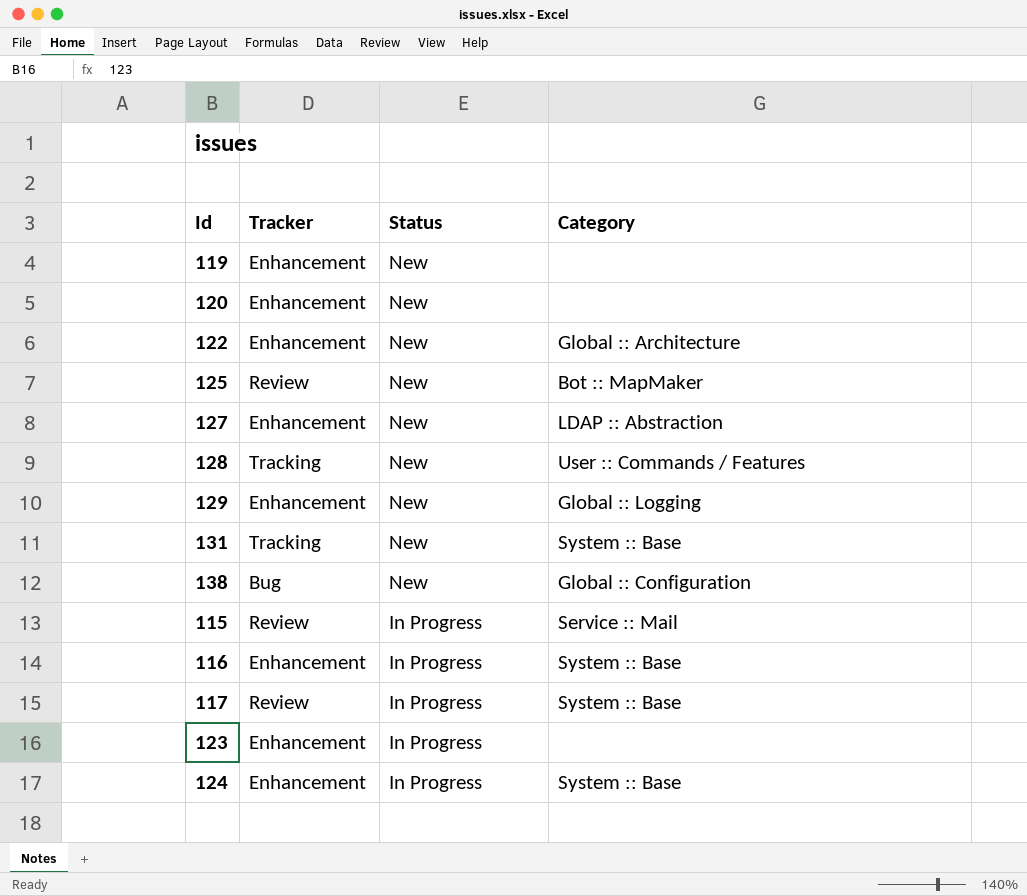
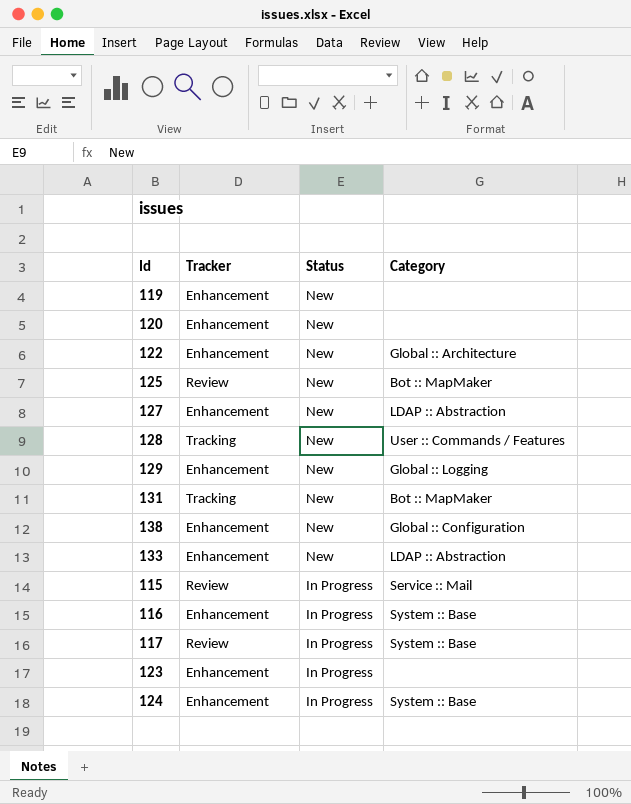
131 | Category: System :: Base -> Bot :: MapMaker
138 | Tracker: Bug -> Enhancement
row 133: none -> Enhancement | New | LDAP :: Abstraction

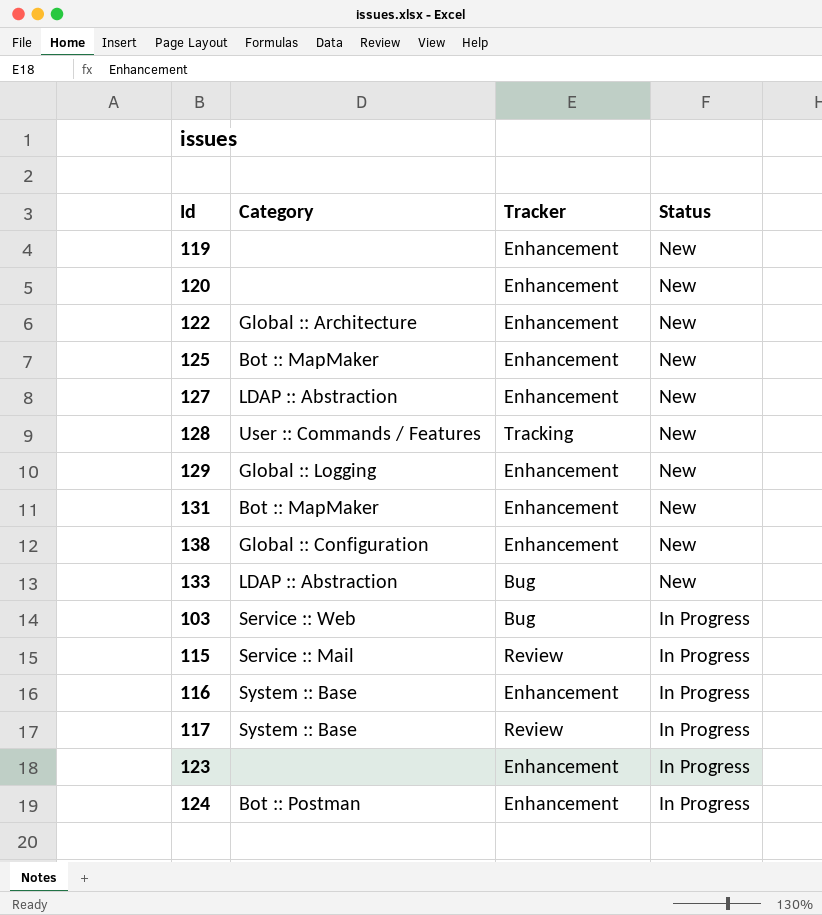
column Category | position: 4 -> 2
125 | Tracker: Review -> Enhancement
131 | Tracker: Tracking -> Enhancement
133 | Tracker: Enhancement -> Bug
row 103: none -> Service :: Web | Bug | In Progress
124 | Category: System :: Base -> Bot :: Postman

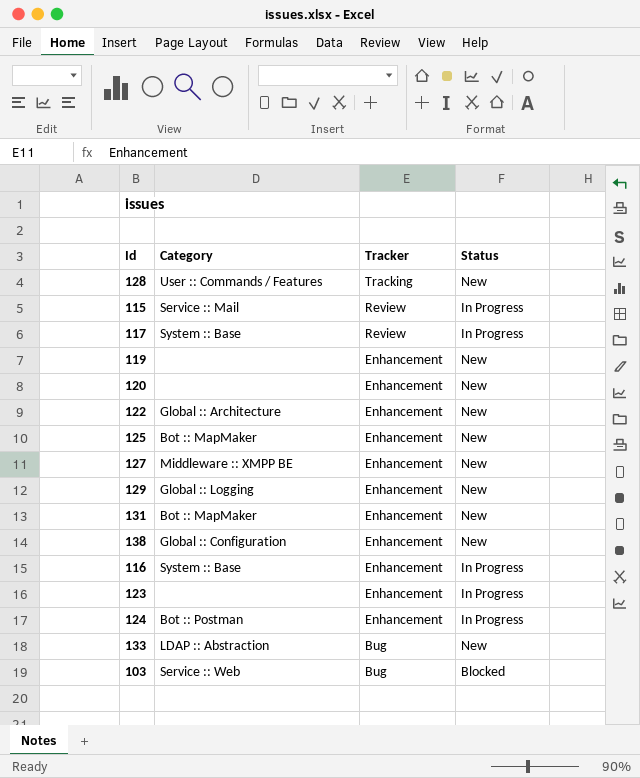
row order: Status descending -> Tracker descending
127 | Category: LDAP :: Abstraction -> Middleware :: XMPP BE
103 | Status: In Progress -> Blocked

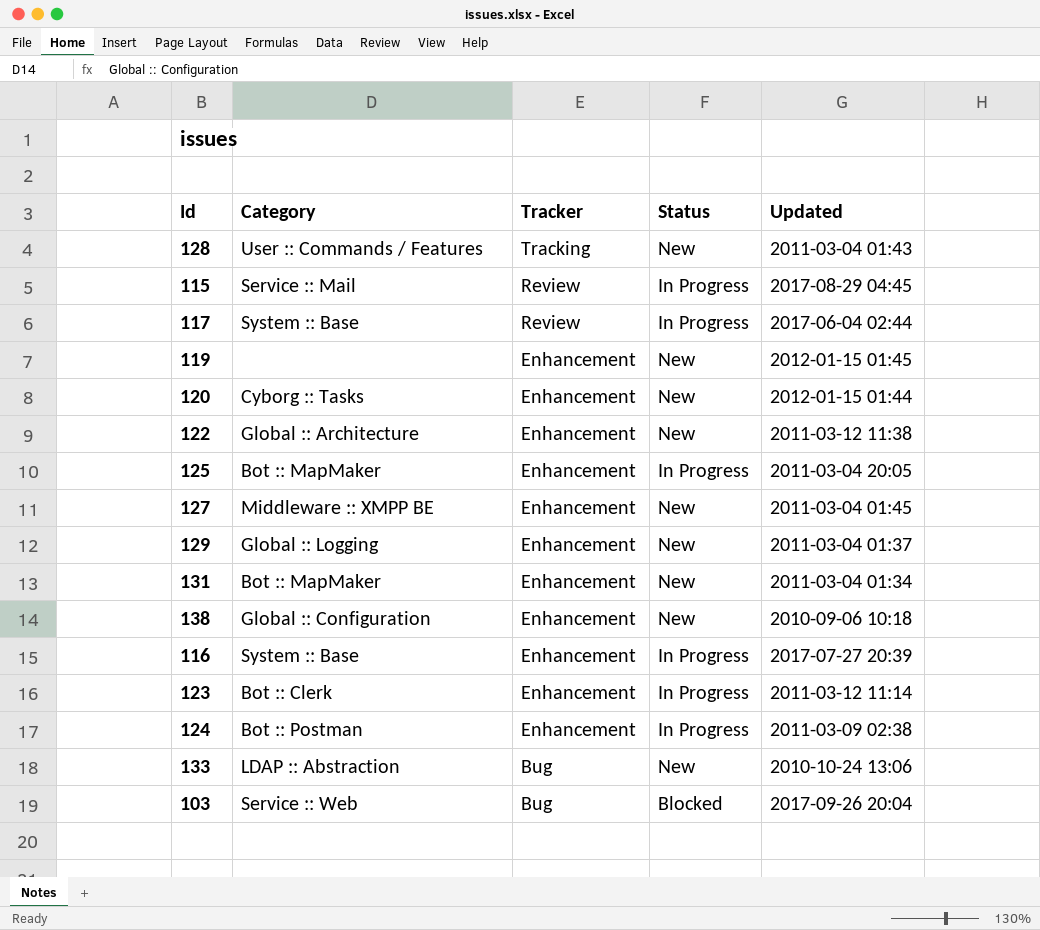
column Updated | position: none -> 5
120 | Category: none -> Cyborg :: Tasks
125 | Status: New -> In Progress
123 | Category: none -> Bot :: Clerk

